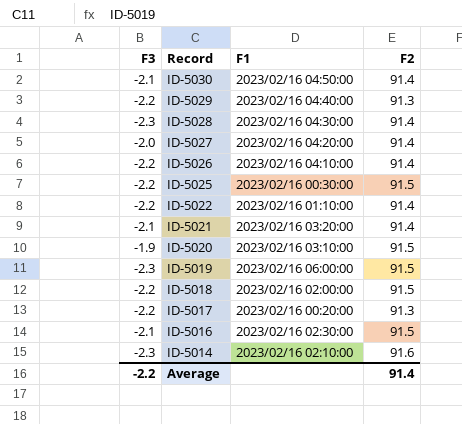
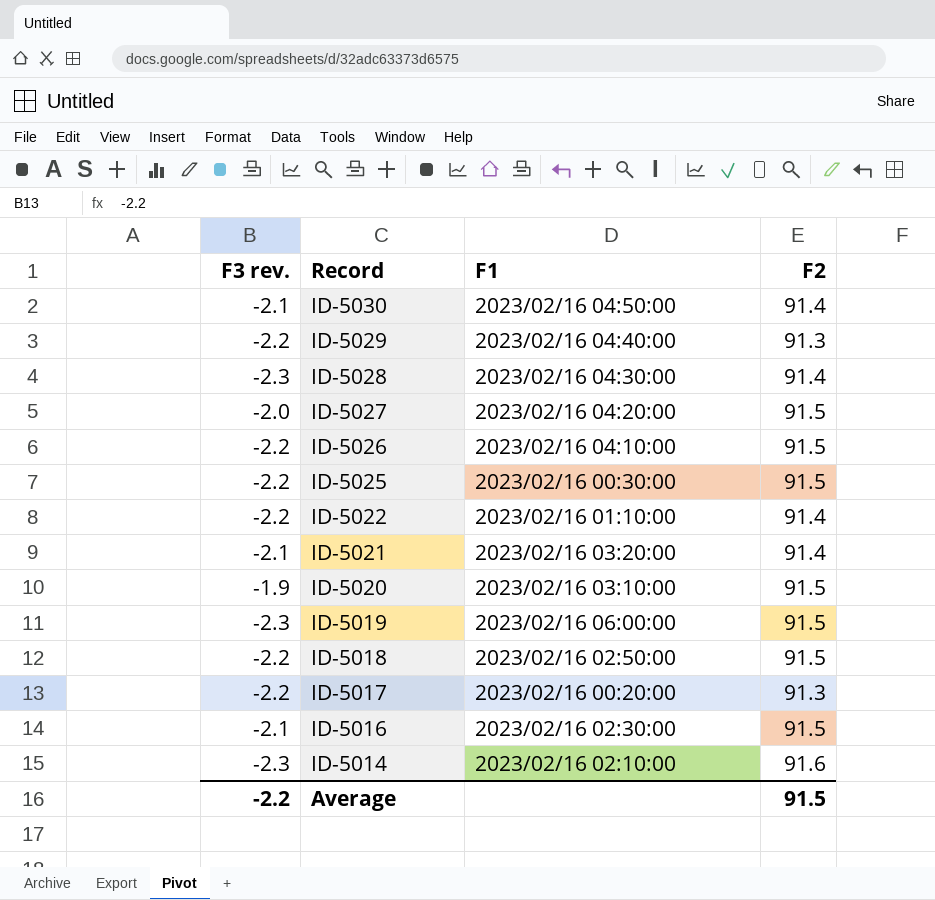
column name: F3 -> F3 rev.
ID-5027 | F2: 91.4 -> 91.5
ID-5026 | F2: 91.4 -> 91.5
ID-5018 | F1: 2023/02/16 02:00:00 -> 2023/02/16 02:50:00
Average | F2: 91.4 -> 91.5

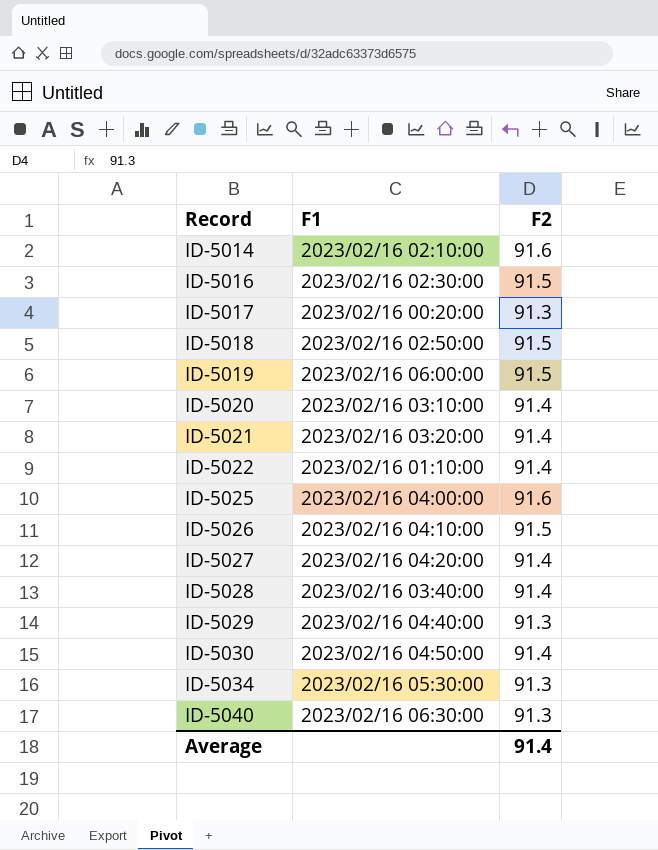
row order: Record descending -> Record ascending
column F3 rev. | position: 1 -> none
ID-5020 | F2: 91.5 -> 91.4
ID-5025 | F1: 2023/02/16 00:30:00 -> 2023/02/16 04:00:00
ID-5025 | F2: 91.5 -> 91.6
ID-5027 | F2: 91.5 -> 91.4
ID-5028 | F1: 2023/02/16 04:30:00 -> 2023/02/16 03:40:00
row ID-5034: none -> 2023/02/16 05:30:00 | 91.3
row ID-5040: none -> 2023/02/16 06:30:00 | 91.3
Average | F2: 91.5 -> 91.4

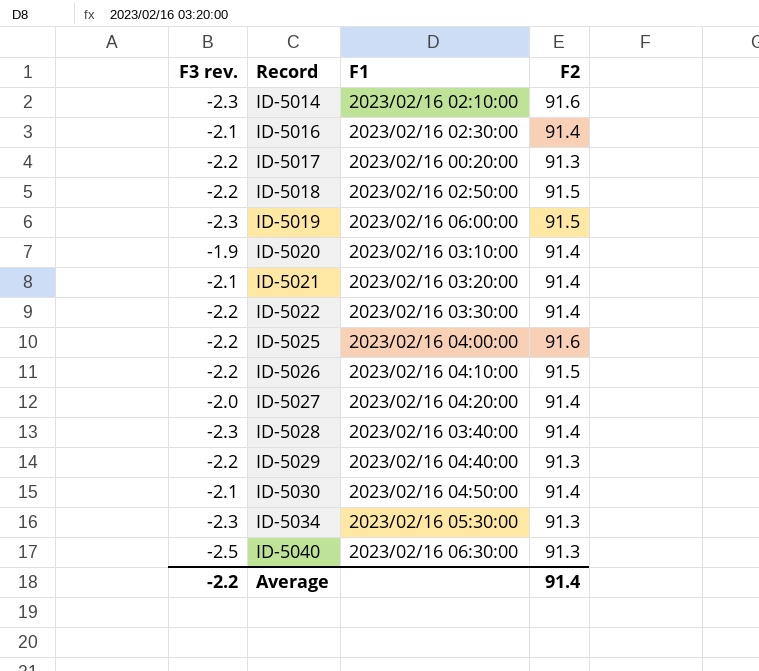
column F3 rev. | position: none -> 1
ID-5016 | F2: 91.5 -> 91.4
ID-5022 | F1: 2023/02/16 01:10:00 -> 2023/02/16 03:30:00

